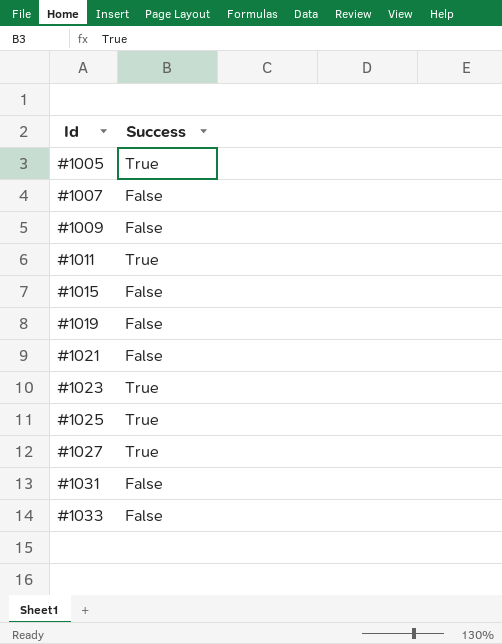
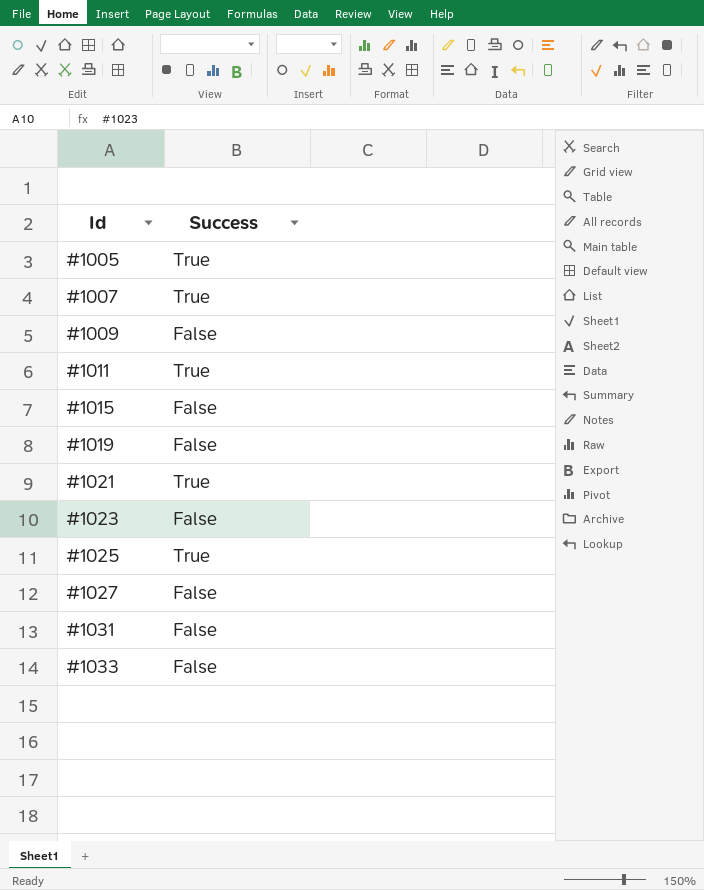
#1007 | Success: False -> True
#1021 | Success: False -> True
#1023 | Success: True -> False
#1027 | Success: True -> False

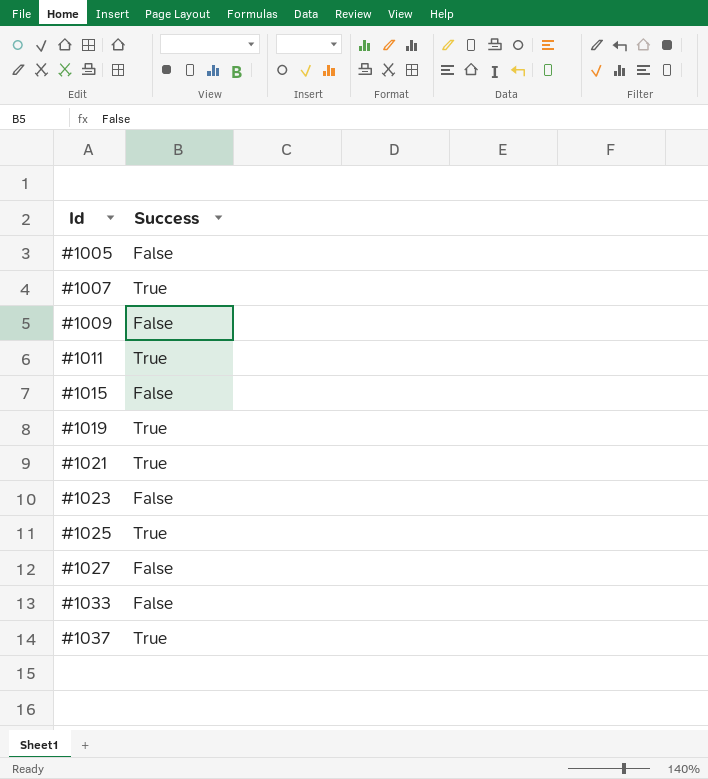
row #1031: False -> none
#1005 | Success: True -> False
#1019 | Success: False -> True
row #1037: none -> True

